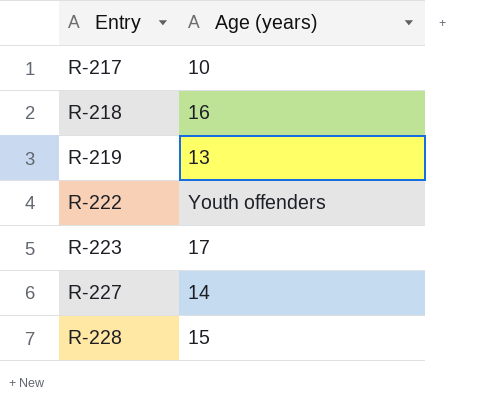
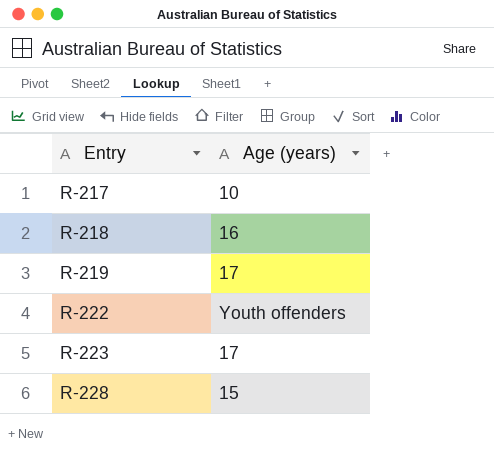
row R-227: 14 -> none
R-219 | Age (years): 13 -> 17

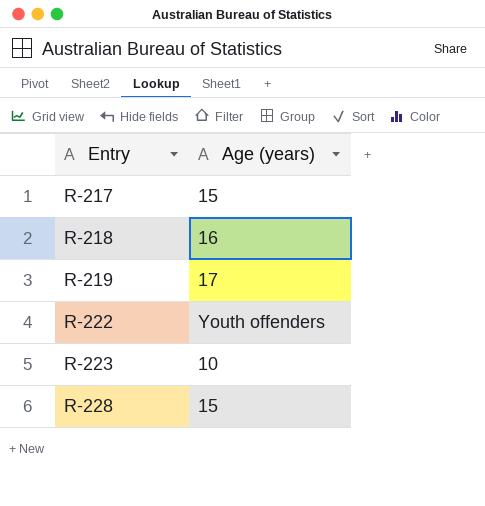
R-217 | Age (years): 10 -> 15
R-223 | Age (years): 17 -> 10

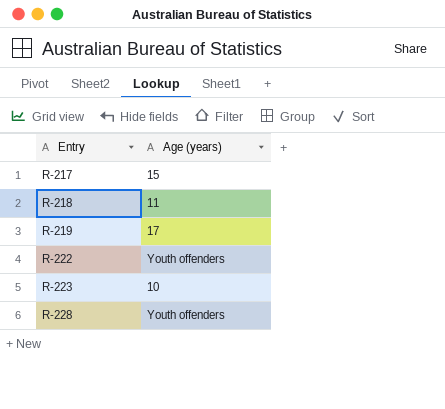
R-218 | Age (years): 16 -> 11
R-228 | Age (years): 15 -> Youth offenders

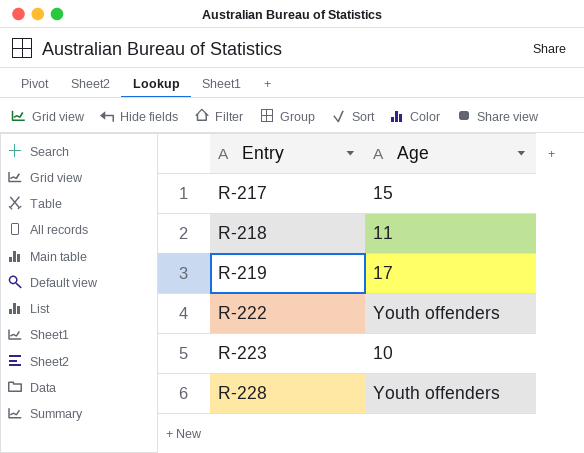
column name: Age (years) -> Age

